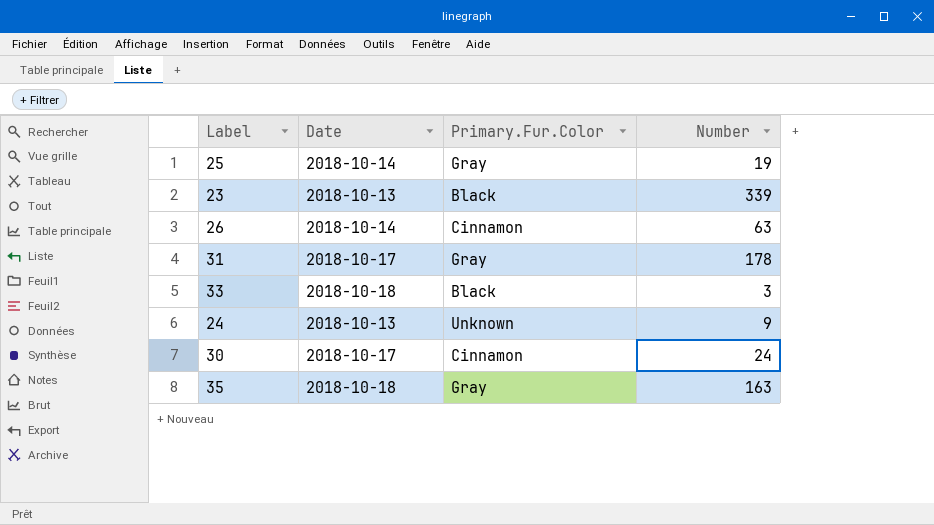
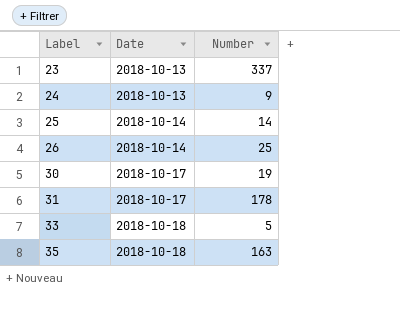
row order: none -> Label ascending
column Primary.Fur.Color | position: 3 -> none
23 | Number: 339 -> 337
25 | Number: 19 -> 14
26 | Number: 63 -> 25
30 | Number: 24 -> 19
33 | Number: 3 -> 5

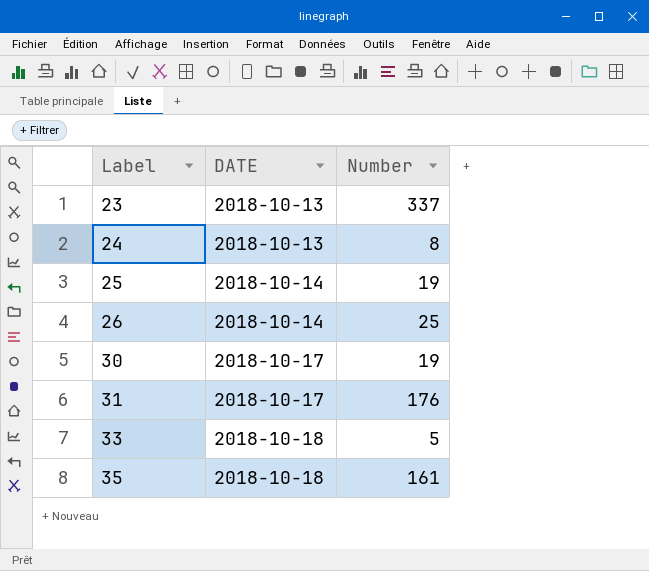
column name: Date -> DATE
24 | Number: 9 -> 8
25 | Number: 14 -> 19
31 | Number: 178 -> 176
35 | Number: 163 -> 161

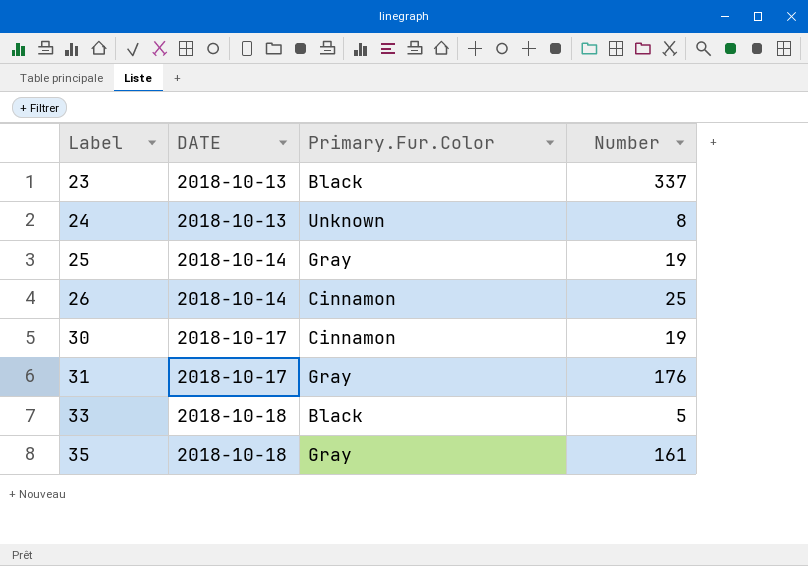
column Primary.Fur.Color | position: none -> 3

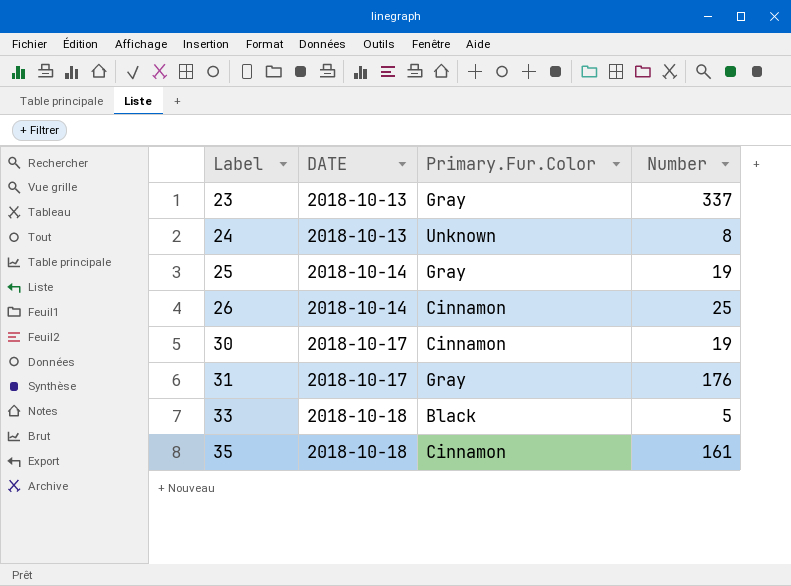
23 | Primary.Fur.Color: Black -> Gray
35 | Primary.Fur.Color: Gray -> Cinnamon

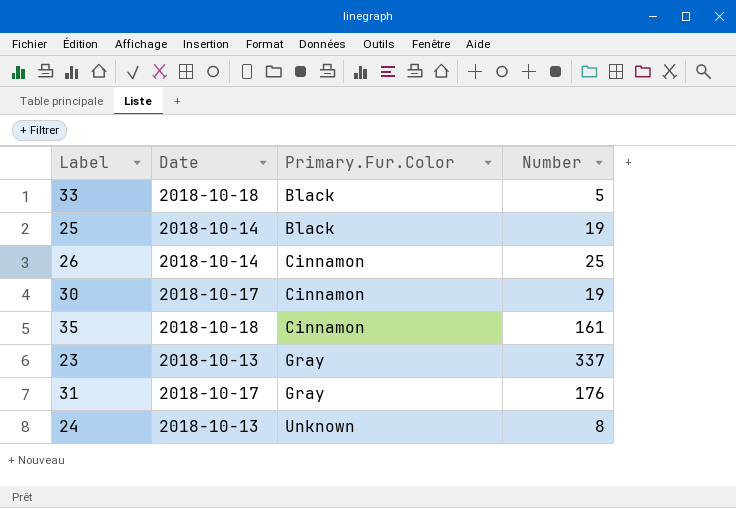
row order: Label ascending -> Primary.Fur.Color ascending
column name: DATE -> Date
25 | Primary.Fur.Color: Gray -> Black

